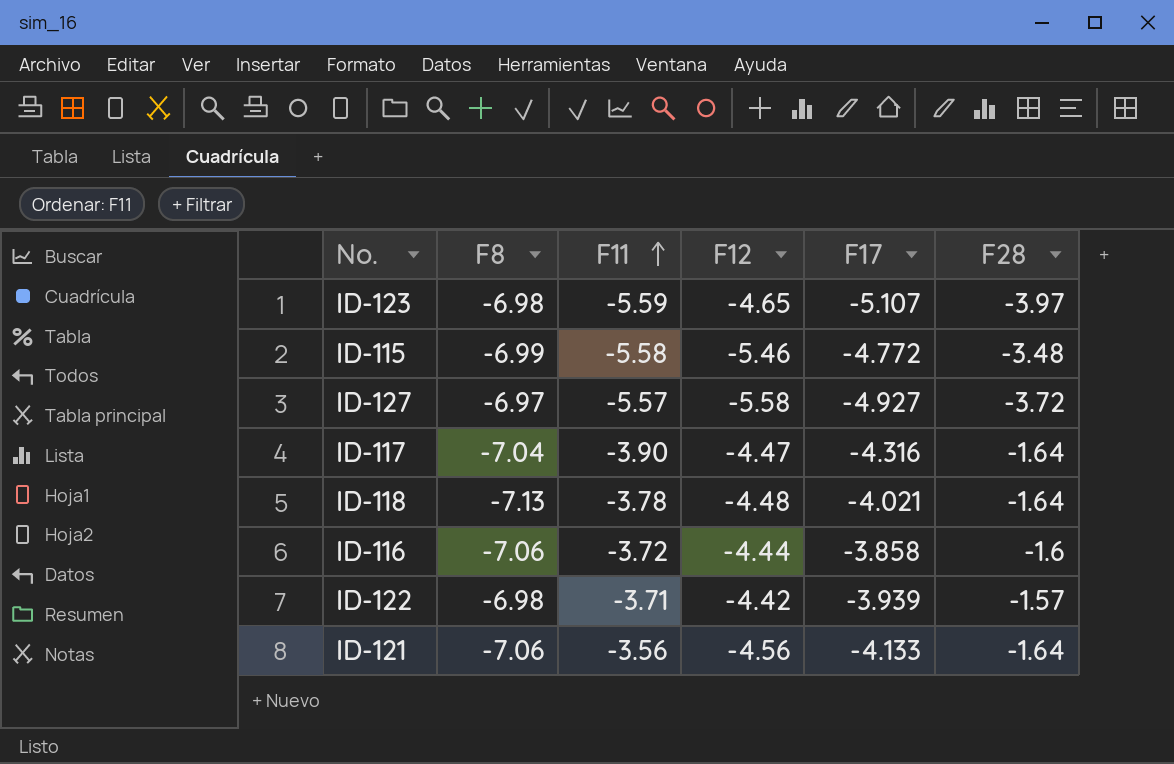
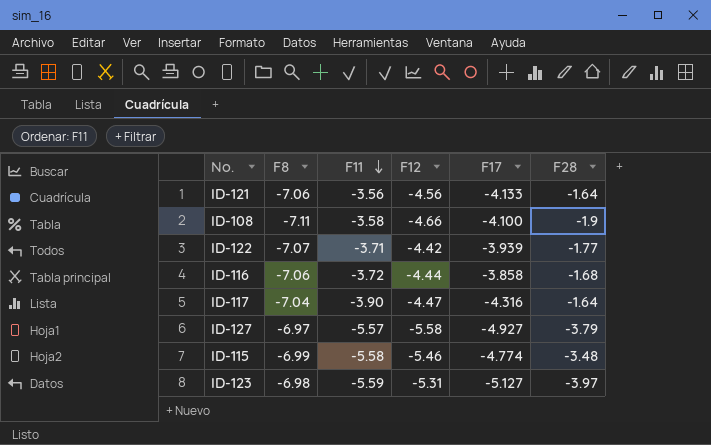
row order: F11 ascending -> F11 descending
row ID-118: -7.13 | -3.78 | -4.48 | -4.021 | -1.64 -> none
row ID-108: none -> -7.11 | -3.58 | -4.66 | -4.100 | -1.9
ID-122 | F8: -6.98 -> -7.07
ID-122 | F28: -1.57 -> -1.77
ID-116 | F28: -1.6 -> -1.68
ID-127 | F28: -3.72 -> -3.79
ID-115 | F17: -4.772 -> -4.774
ID-123 | F12: -4.65 -> -5.31
ID-123 | F17: -5.107 -> -5.127

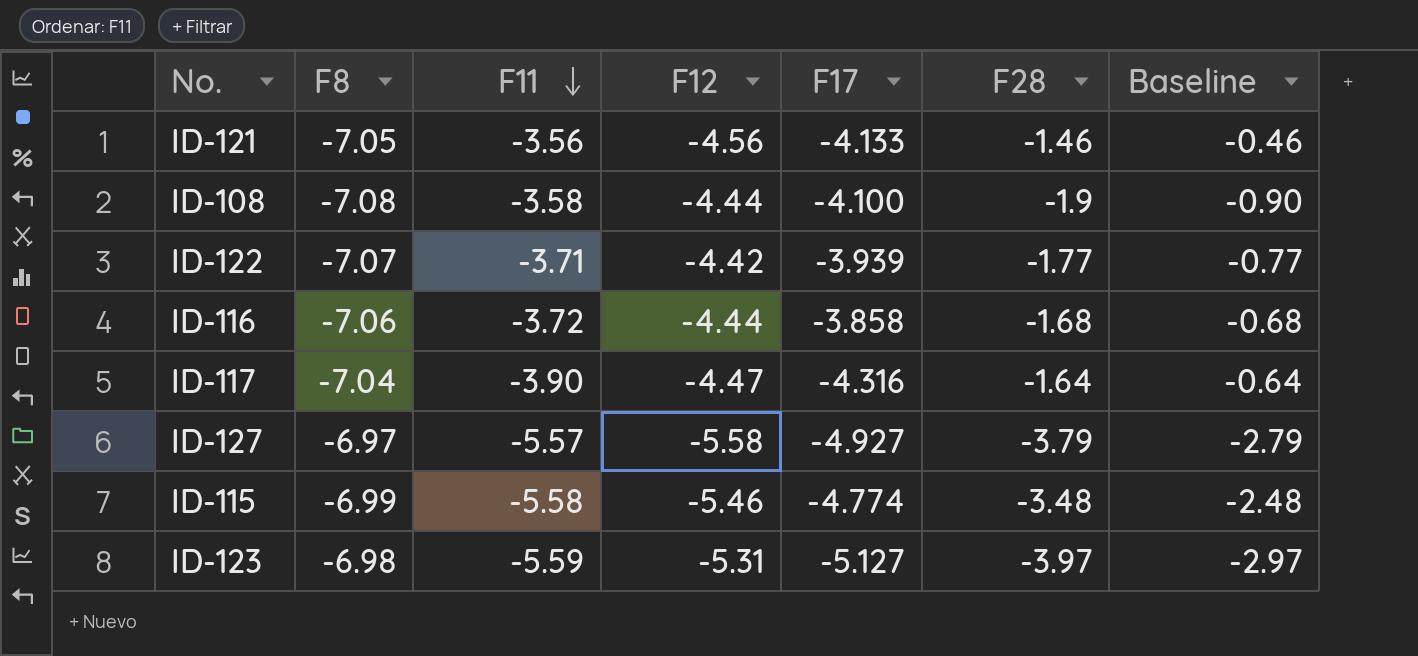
column Baseline | formula: none -> [F28] + 1
ID-121 | F8: -7.06 -> -7.05
ID-121 | F28: -1.64 -> -1.46
ID-108 | F8: -7.11 -> -7.08
ID-108 | F12: -4.66 -> -4.44

